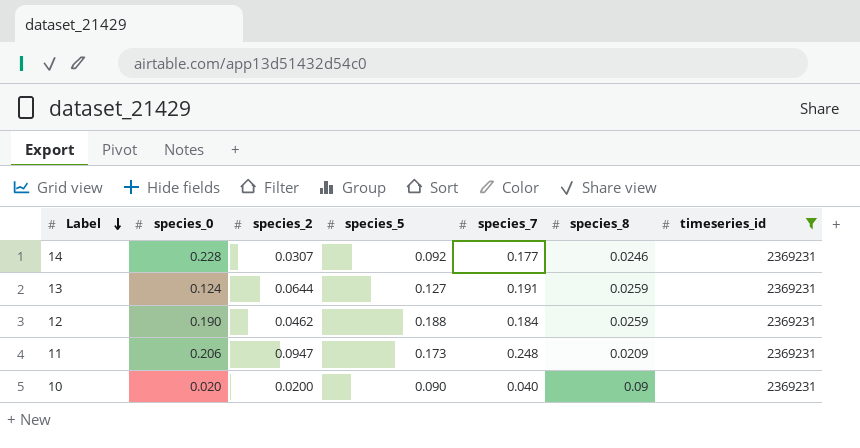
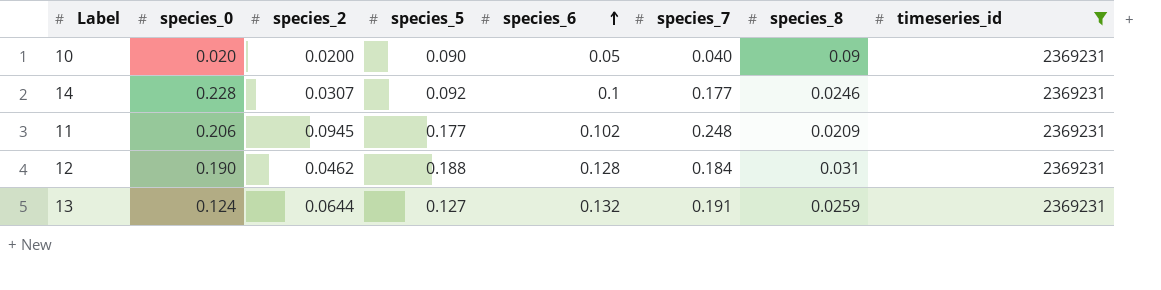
row order: Label descending -> species_6 ascending
column species_6 | position: none -> 5
11 | species_2: 0.0947 -> 0.0945
11 | species_5: 0.173 -> 0.177
12 | species_8: 0.0259 -> 0.031

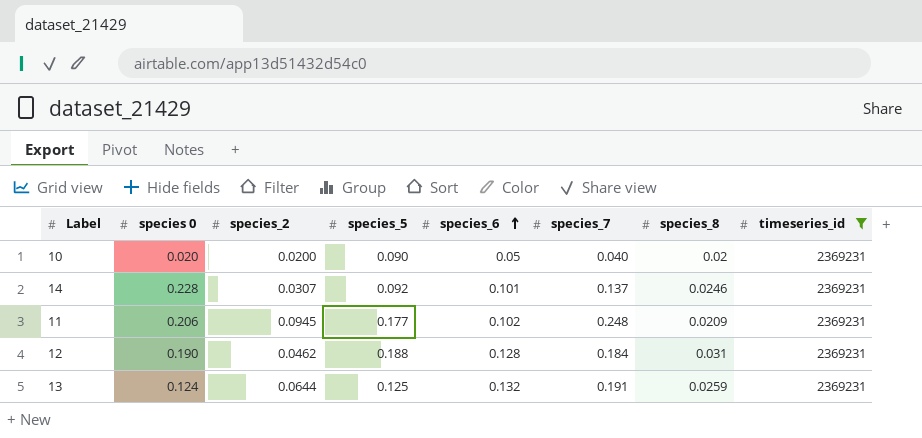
column name: species_0 -> species 0
10 | species_8: 0.09 -> 0.02
14 | species_6: 0.1 -> 0.101
14 | species_7: 0.177 -> 0.137
13 | species_5: 0.127 -> 0.125

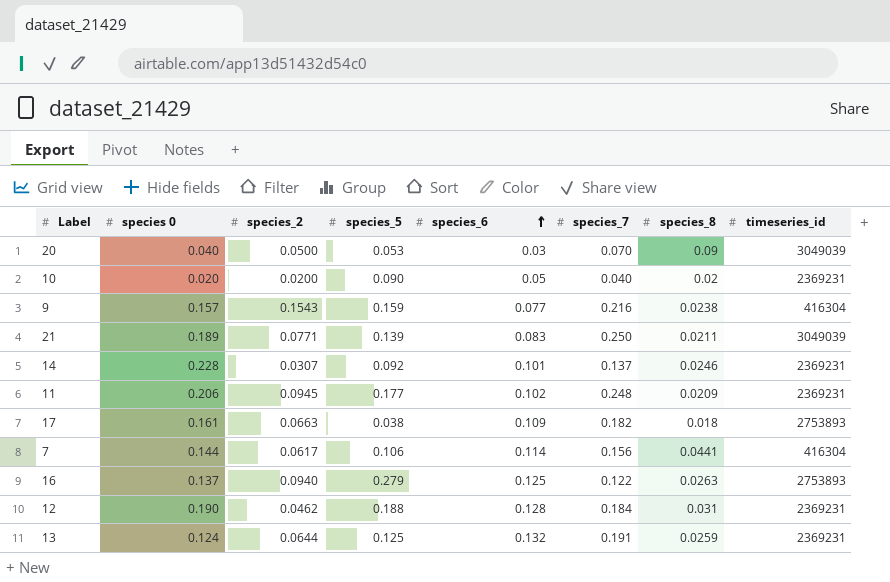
filter: timeseries_id = 2369231 -> none

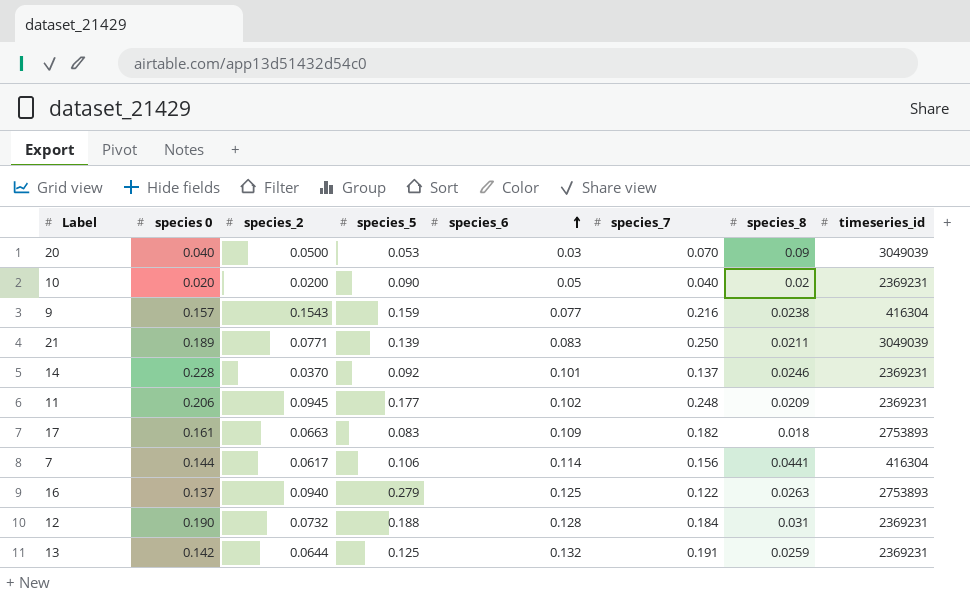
14 | species_2: 0.0307 -> 0.0370
17 | species_5: 0.038 -> 0.083
12 | species_2: 0.0462 -> 0.0732
13 | species 0: 0.124 -> 0.142

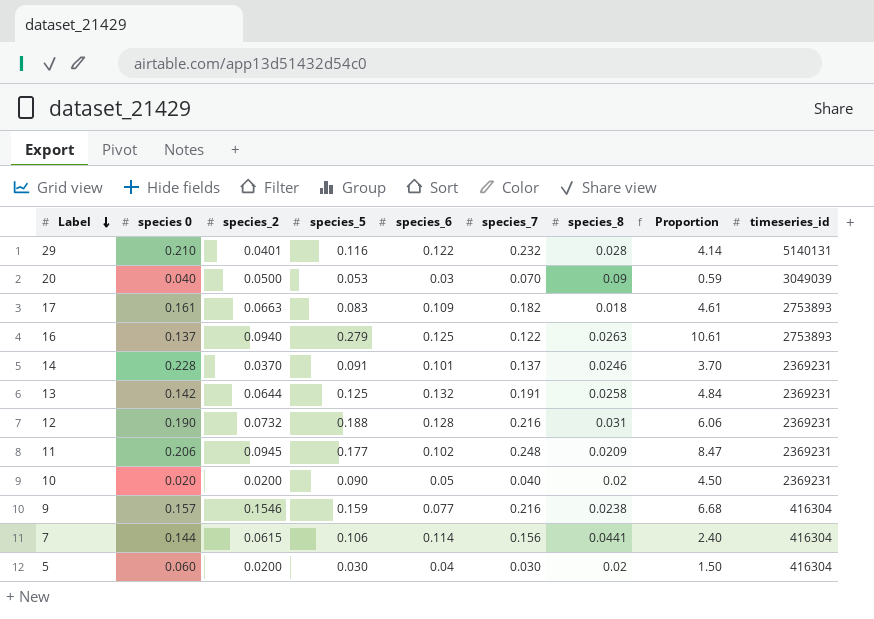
row order: species_6 ascending -> Label descending
column Proportion | formula: none -> [species_5] / [species_8]
row 21: 0.189 | 0.0771 | 0.139 | 0.083 | 0.250 | 0.0211 | 3049039 -> none
row 29: none -> 0.210 | 0.0401 | 0.116 | 0.122 | 0.232 | 0.028 | 4.14 | 5140131
14 | species_5: 0.092 -> 0.091
13 | species_8: 0.0259 -> 0.0258
12 | species_7: 0.184 -> 0.216
9 | species_2: 0.1543 -> 0.1546
7 | species_2: 0.0617 -> 0.0615
row 5: none -> 0.060 | 0.0200 | 0.030 | 0.04 | 0.030 | 0.02 | 1.50 | 416304

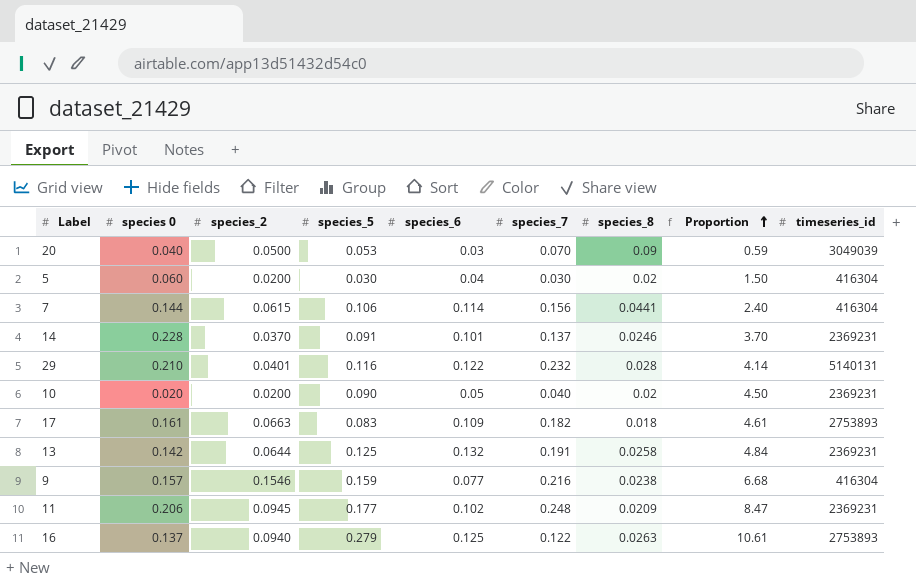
row order: Label descending -> Proportion ascending
row 12: 0.190 | 0.0732 | 0.188 | 0.128 | 0.216 | 0.031 | 6.06 | 2369231 -> none

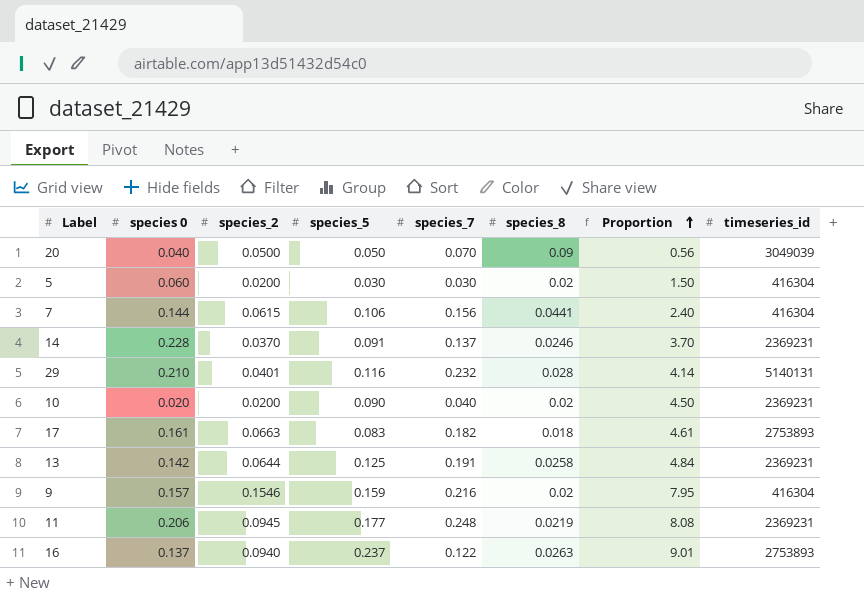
column species_6 | position: 5 -> none
20 | species_5: 0.053 -> 0.050
20 | Proportion: 0.59 -> 0.56
9 | species_8: 0.0238 -> 0.02
9 | Proportion: 6.68 -> 7.95
11 | species_8: 0.0209 -> 0.0219
11 | Proportion: 8.47 -> 8.08
16 | species_5: 0.279 -> 0.237
16 | Proportion: 10.61 -> 9.01

